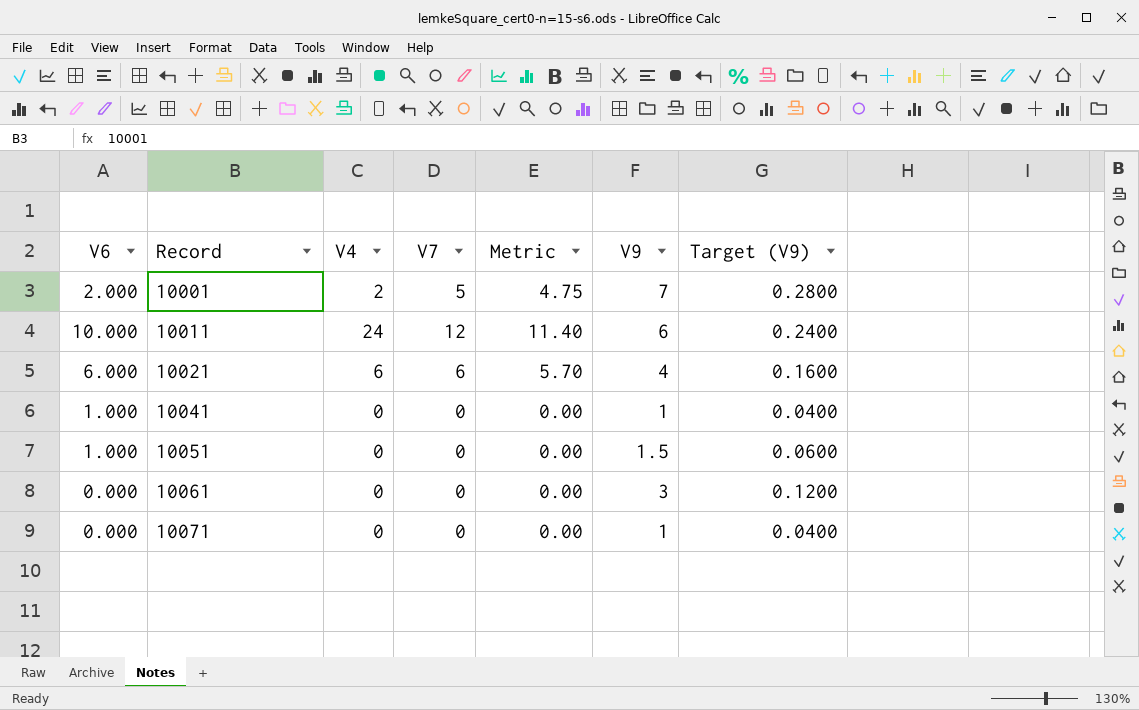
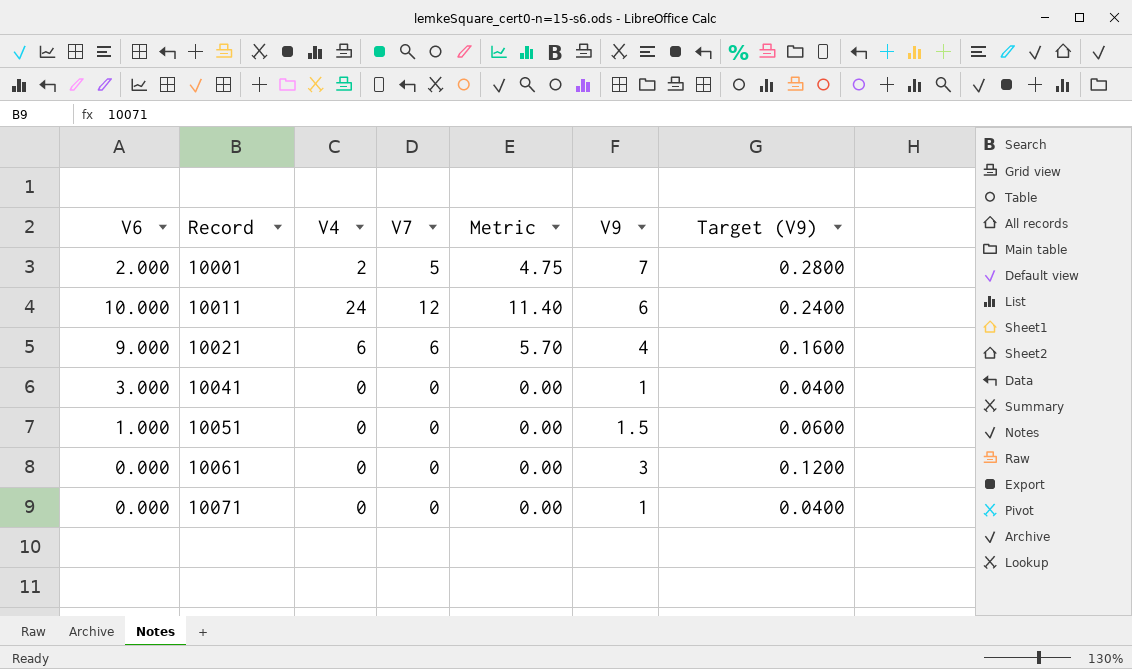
10021 | V6: 6.000 -> 9.000
10041 | V6: 1.000 -> 3.000

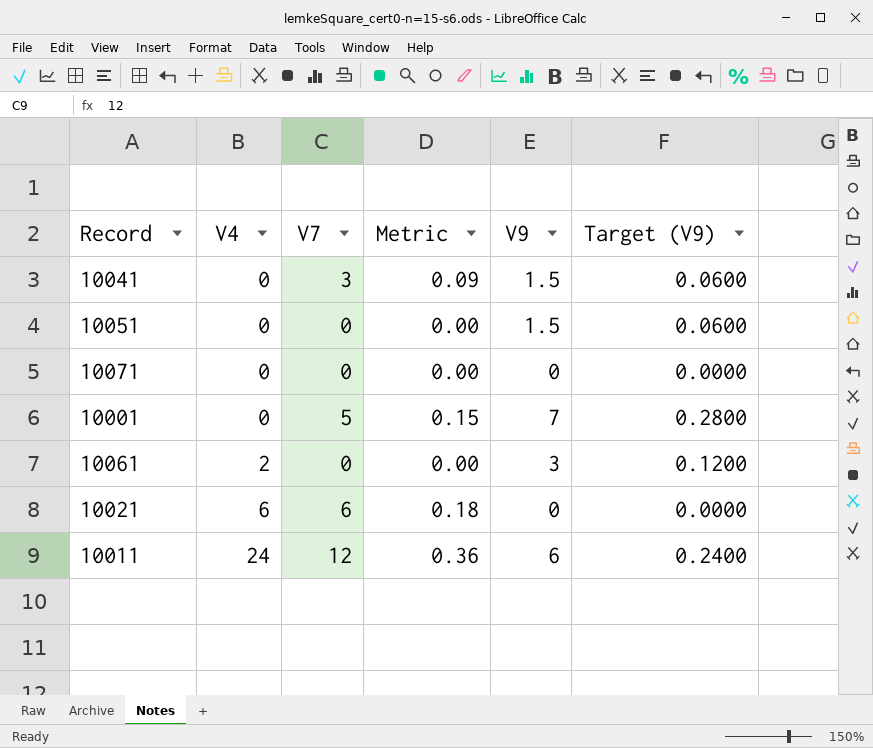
row order: Record ascending -> V4 ascending
column V6 | position: 1 -> none
column Metric | formula: [V7] * 0.95 -> [V7] * 0.03
10041 | V7: 0 -> 3
10041 | V9: 1 -> 1.5
10041 | Target (V9): 0.0400 -> 0.0600
10071 | V9: 1 -> 0
10071 | Target (V9): 0.0400 -> 0.0000
10001 | V4: 2 -> 0
10061 | V4: 0 -> 2
10021 | V9: 4 -> 0
10021 | Target (V9): 0.1600 -> 0.0000

